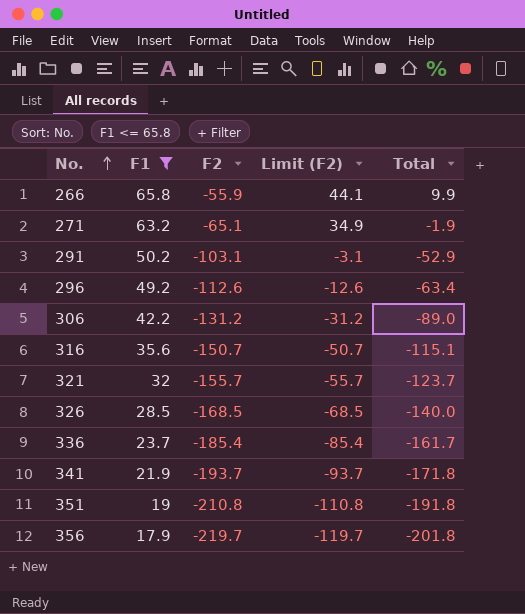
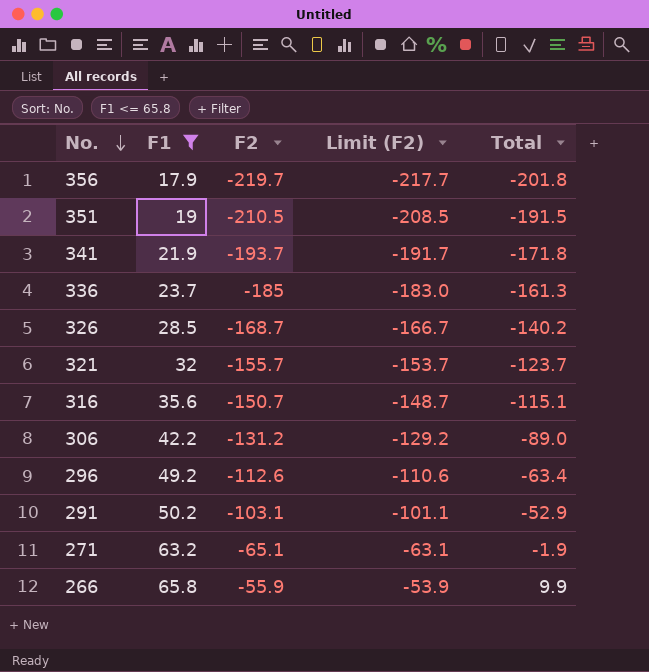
row order: No. ascending -> No. descending
column Limit (F2) | formula: [F2] + 100 -> [F2] + 2
351 | F2: -210.8 -> -210.5
351 | Total: -191.8 -> -191.5
336 | F2: -185.4 -> -185
336 | Total: -161.7 -> -161.3
326 | F2: -168.5 -> -168.7
326 | Total: -140.0 -> -140.2

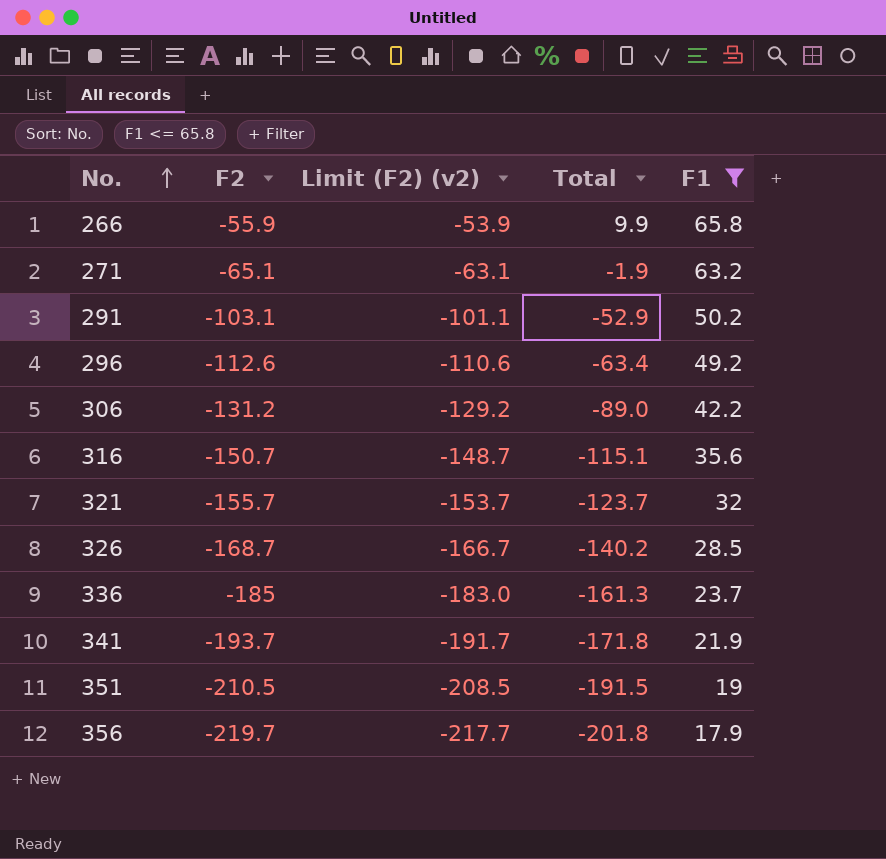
row order: No. descending -> No. ascending
column name: Limit (F2) -> Limit (F2) (v2)
column F1 | position: 2 -> 5

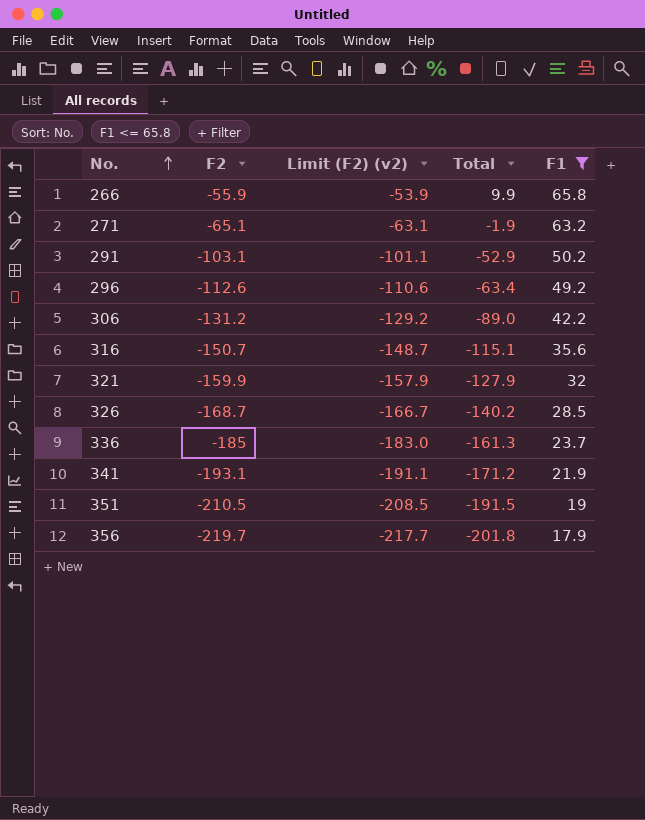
321 | F2: -155.7 -> -159.9
321 | Limit (F2) (v2): -153.7 -> -157.9
321 | Total: -123.7 -> -127.9
341 | F2: -193.7 -> -193.1
341 | Limit (F2) (v2): -191.7 -> -191.1
341 | Total: -171.8 -> -171.2

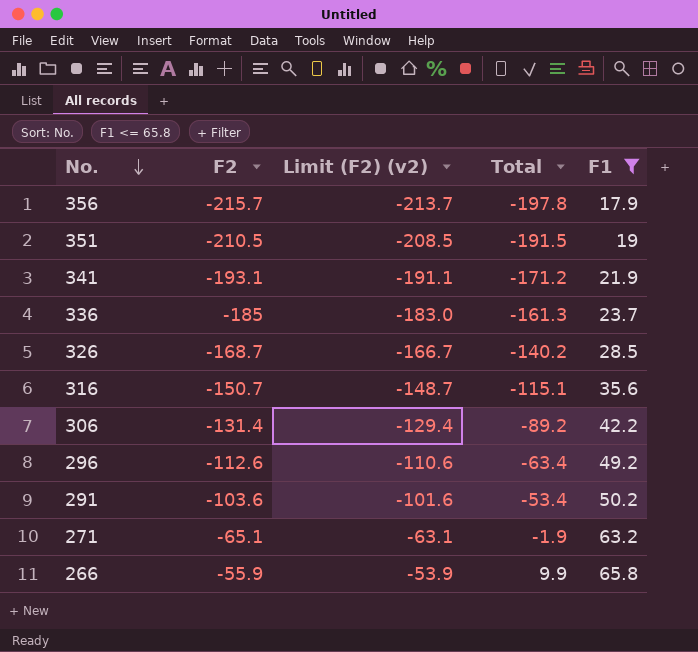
row order: No. ascending -> No. descending
row 321: -159.9 | -157.9 | -127.9 | 32 -> none
356 | F2: -219.7 -> -215.7
356 | Limit (F2) (v2): -217.7 -> -213.7
356 | Total: -201.8 -> -197.8
306 | F2: -131.2 -> -131.4
306 | Limit (F2) (v2): -129.2 -> -129.4
306 | Total: -89.0 -> -89.2
291 | F2: -103.1 -> -103.6
291 | Limit (F2) (v2): -101.1 -> -101.6
291 | Total: -52.9 -> -53.4

